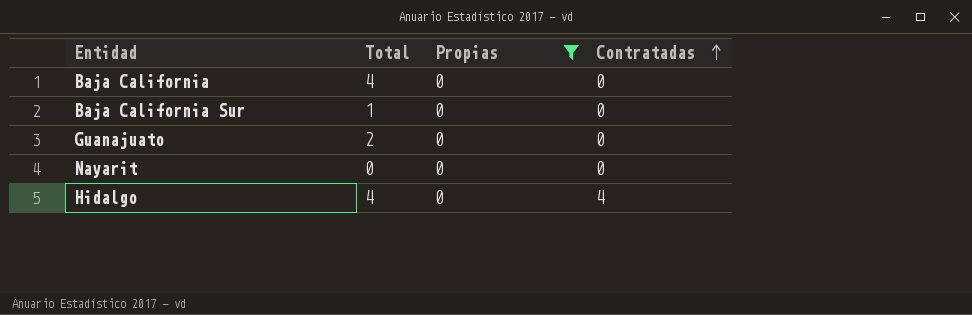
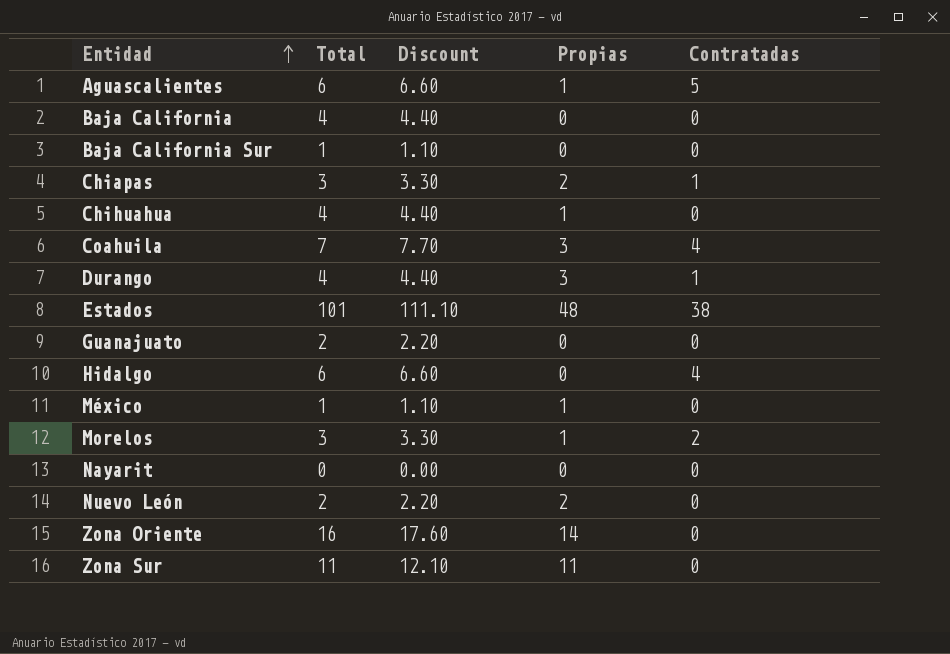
filter: Propias = 0 -> none
row order: Contratadas ascending -> Entidad ascending
column Discount | formula: none -> [Total] * 1.1
Hidalgo | Total: 4 -> 6

